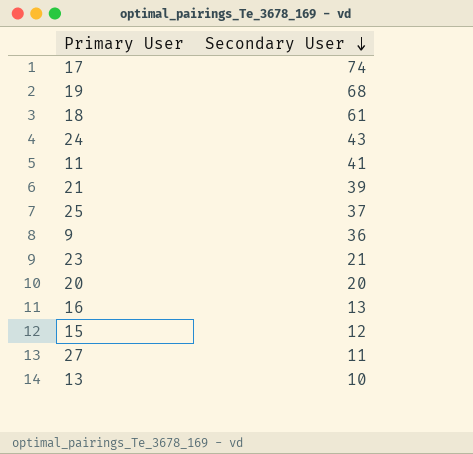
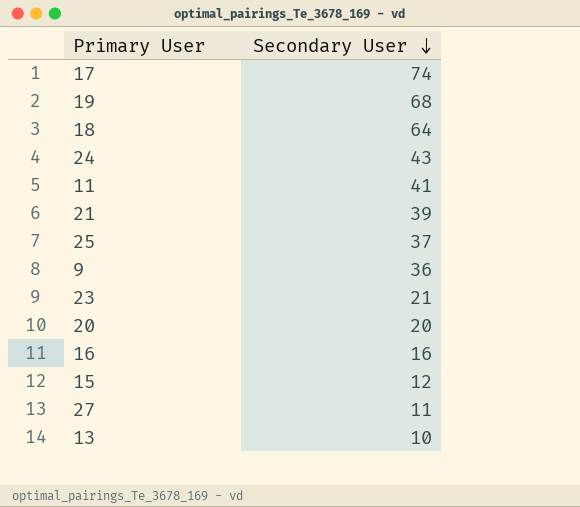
18 | Secondary User: 61 -> 64
16 | Secondary User: 13 -> 16

